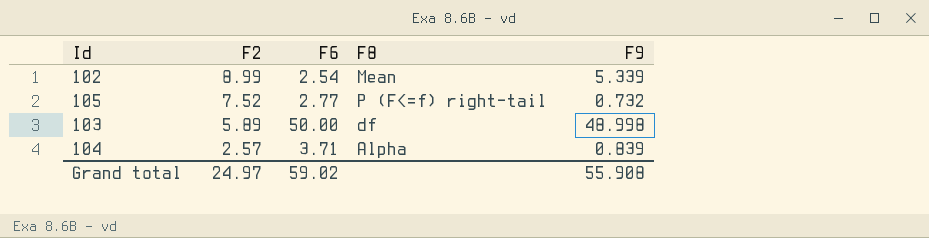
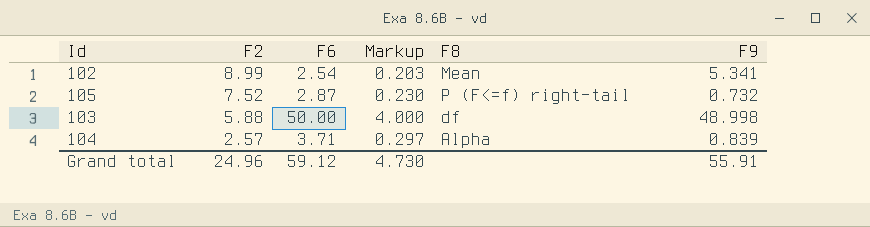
column Markup | formula: none -> [F6] * 0.08
102 | F9: 5.339 -> 5.341
105 | F6: 2.77 -> 2.87
103 | F2: 5.89 -> 5.88
Grand total | F2: 24.97 -> 24.96
Grand total | F6: 59.02 -> 59.12
Grand total | F9: 55.908 -> 55.91

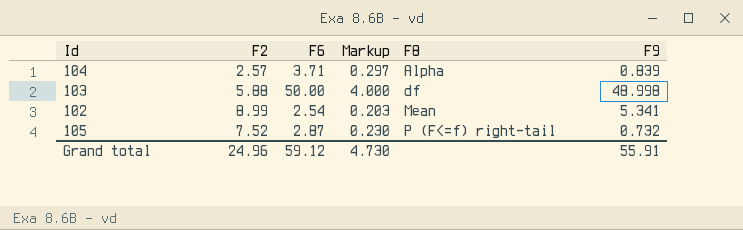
row order: F2 descending -> F8 ascending

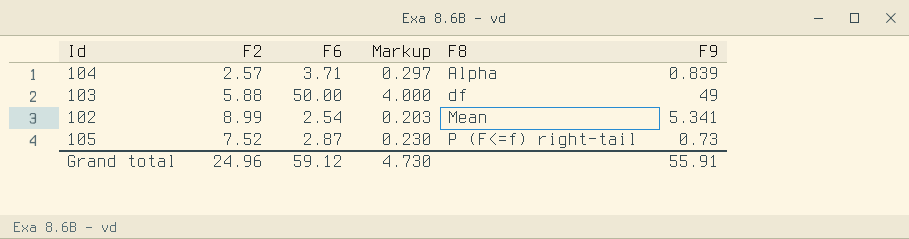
103 | F9: 48.998 -> 49
105 | F9: 0.732 -> 0.73

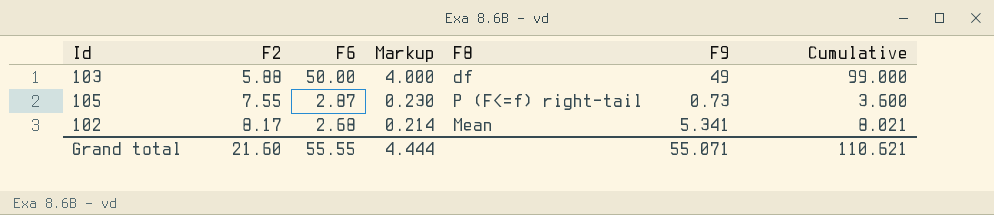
row order: F8 ascending -> F2 ascending
column Cumulative | formula: none -> [F6] + [F9]
row 104: 2.57 | 3.71 | 0.297 | Alpha | 0.839 -> none
105 | F2: 7.52 -> 7.55
102 | F2: 8.99 -> 8.17
102 | F6: 2.54 -> 2.68
102 | Markup: 0.203 -> 0.214
Grand total | F2: 24.96 -> 21.60
Grand total | F6: 59.12 -> 55.55
Grand total | Markup: 4.730 -> 4.444
Grand total | F9: 55.91 -> 55.071

